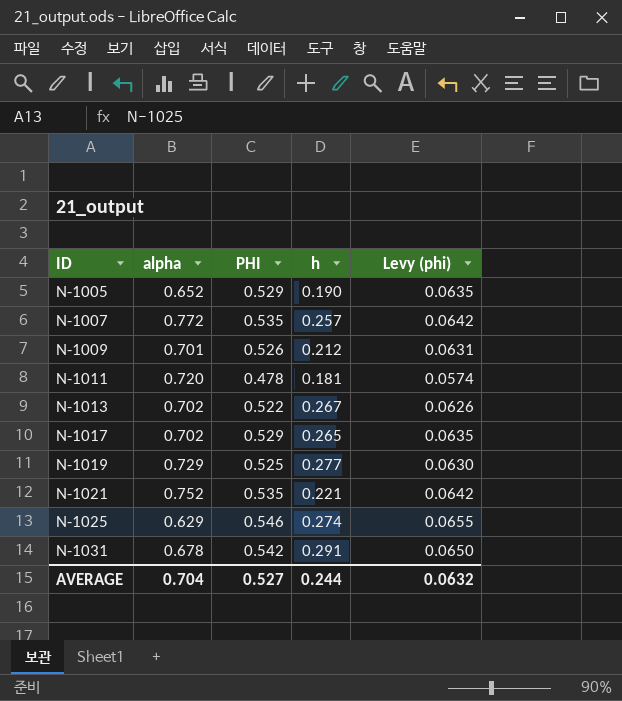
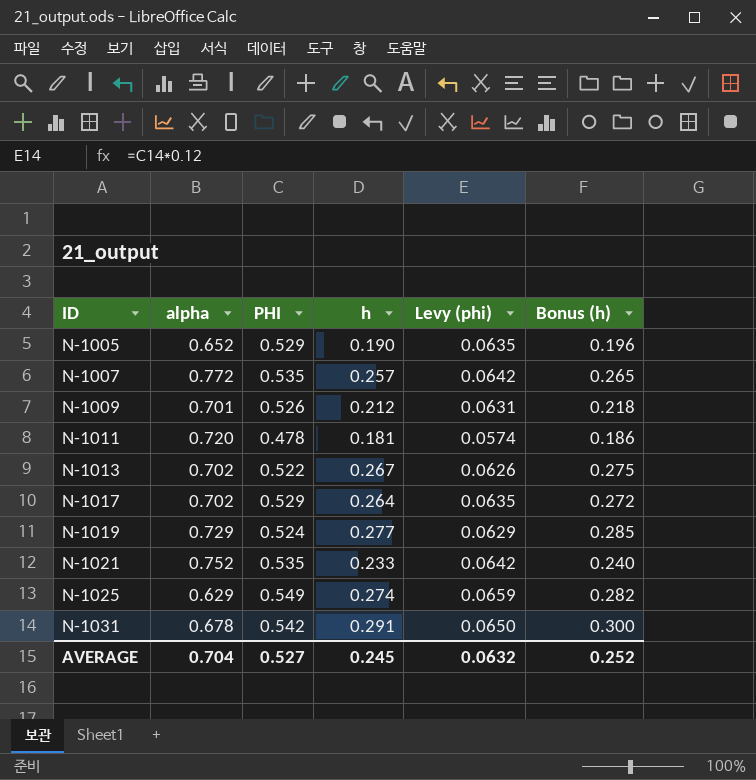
column Bonus (h) | formula: none -> [h] * 1.03
N-1017 | h: 0.265 -> 0.264
N-1019 | PHI: 0.525 -> 0.524
N-1019 | Levy (phi): 0.0630 -> 0.0629
N-1021 | h: 0.221 -> 0.233
N-1025 | PHI: 0.546 -> 0.549
N-1025 | Levy (phi): 0.0655 -> 0.0659
AVERAGE | h: 0.244 -> 0.245

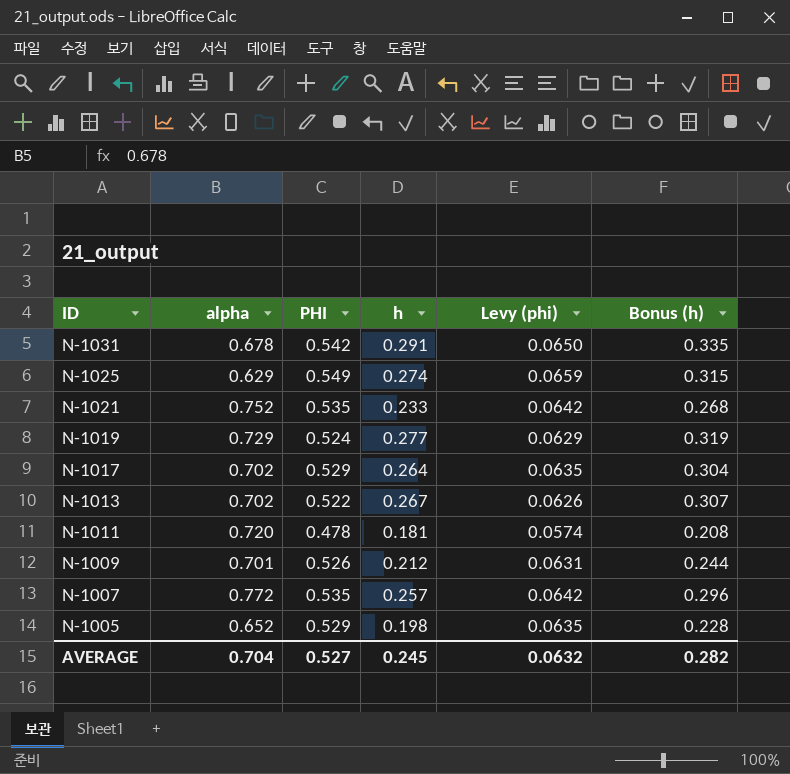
row order: ID ascending -> ID descending
column Bonus (h) | formula: [h] * 1.03 -> [h] * 1.15
N-1005 | h: 0.190 -> 0.198
AVERAGE | Bonus (h): 0.252 -> 0.282

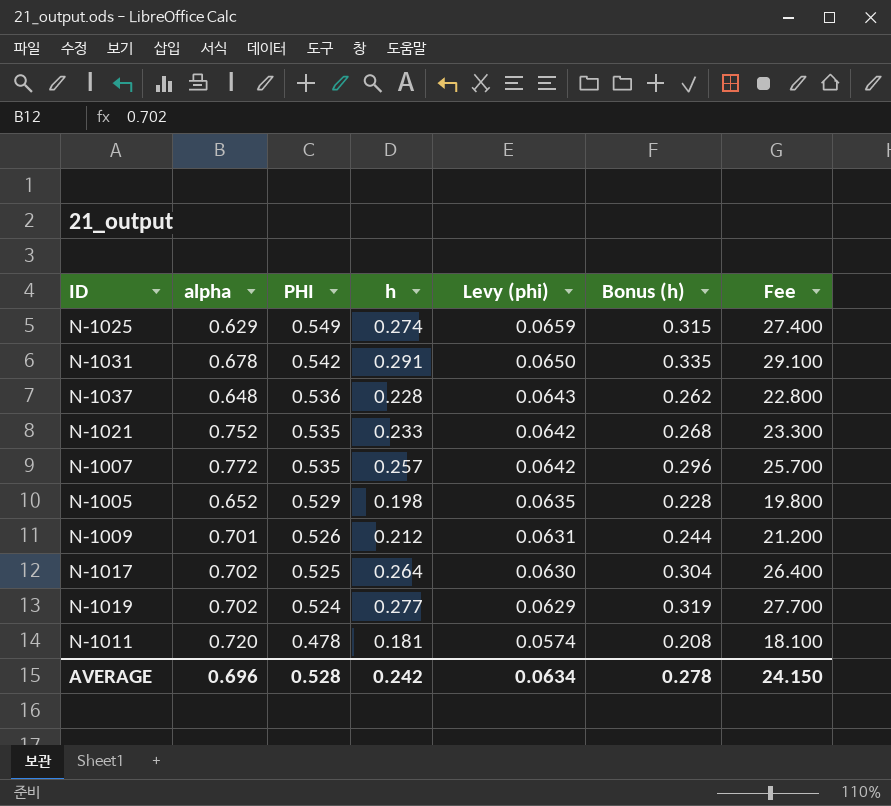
row order: ID descending -> PHI descending
column Fee | formula: none -> [h] * 100
row N-1013: 0.702 | 0.522 | 0.267 | 0.0626 | 0.307 -> none
row N-1037: none -> 0.648 | 0.536 | 0.228 | 0.0643 | 0.262 | 22.800
N-1017 | PHI: 0.529 -> 0.525
N-1017 | Levy (phi): 0.0635 -> 0.0630
N-1019 | alpha: 0.729 -> 0.702
AVERAGE | alpha: 0.704 -> 0.696
AVERAGE | PHI: 0.527 -> 0.528
AVERAGE | h: 0.245 -> 0.242
AVERAGE | Levy (phi): 0.0632 -> 0.0634
AVERAGE | Bonus (h): 0.282 -> 0.278

